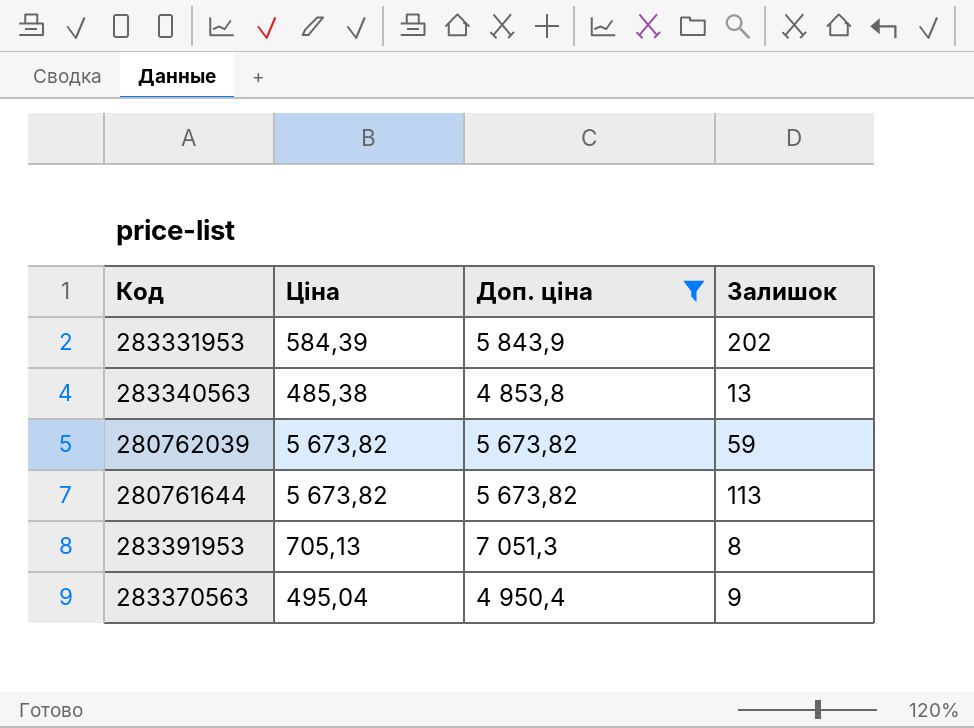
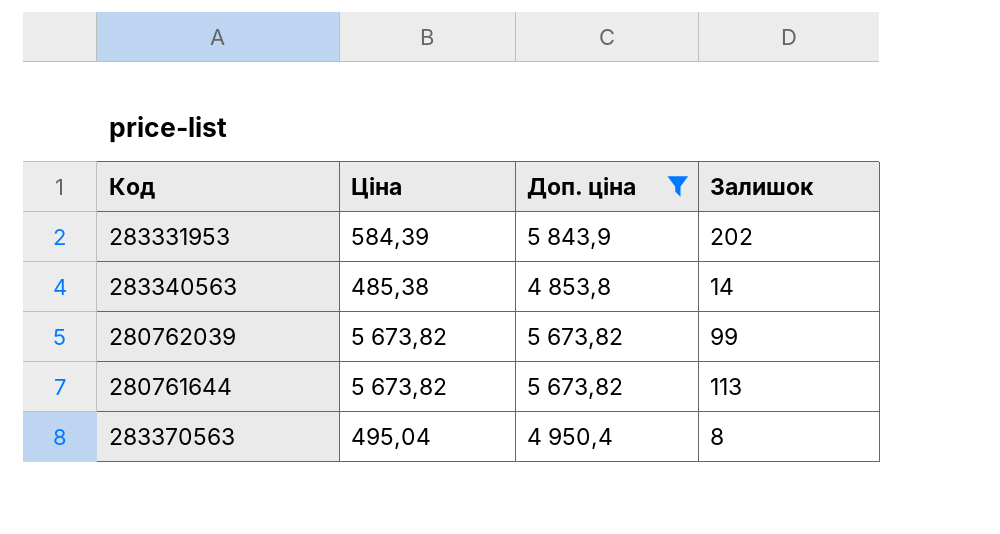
row 283391953: 705,13 | 7 051,3 | 8 -> none
283340563 | Залишок: 13 -> 14
280762039 | Залишок: 59 -> 99
283370563 | Залишок: 9 -> 8

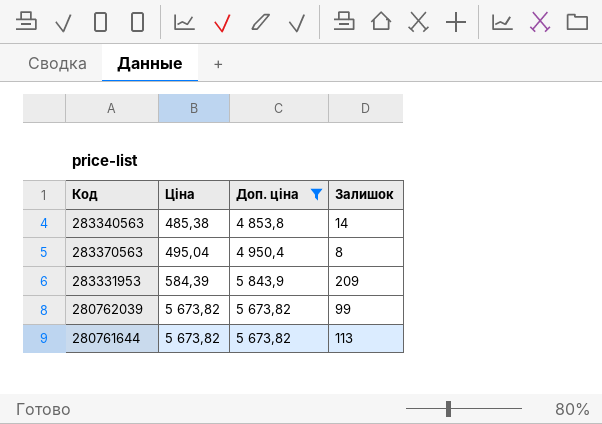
row order: none -> Ціна ascending
283331953 | Залишок: 202 -> 209

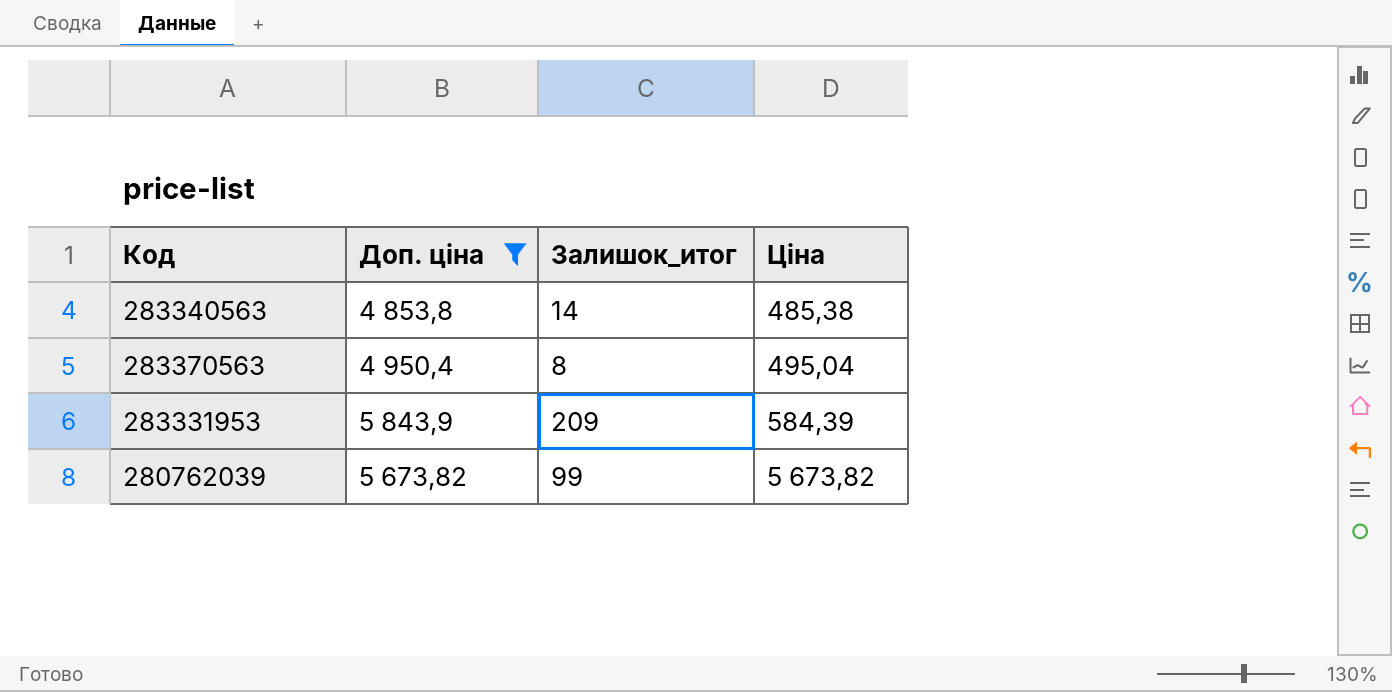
column name: Залишок -> Залишок_итог
column Ціна | position: 2 -> 4
row 280761644: 5 673,82 | 5 673,82 | 113 -> none

